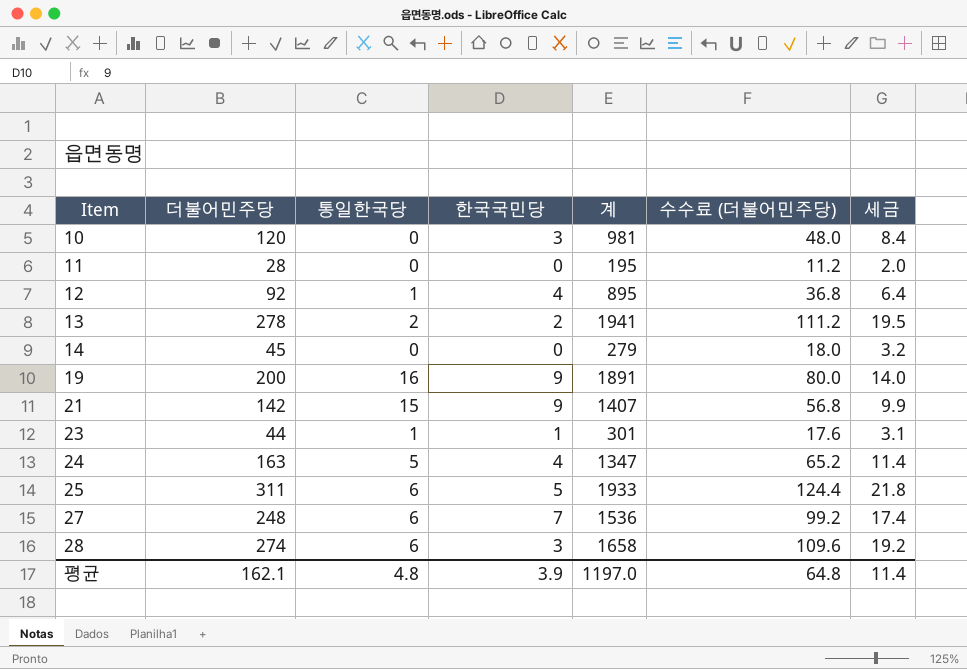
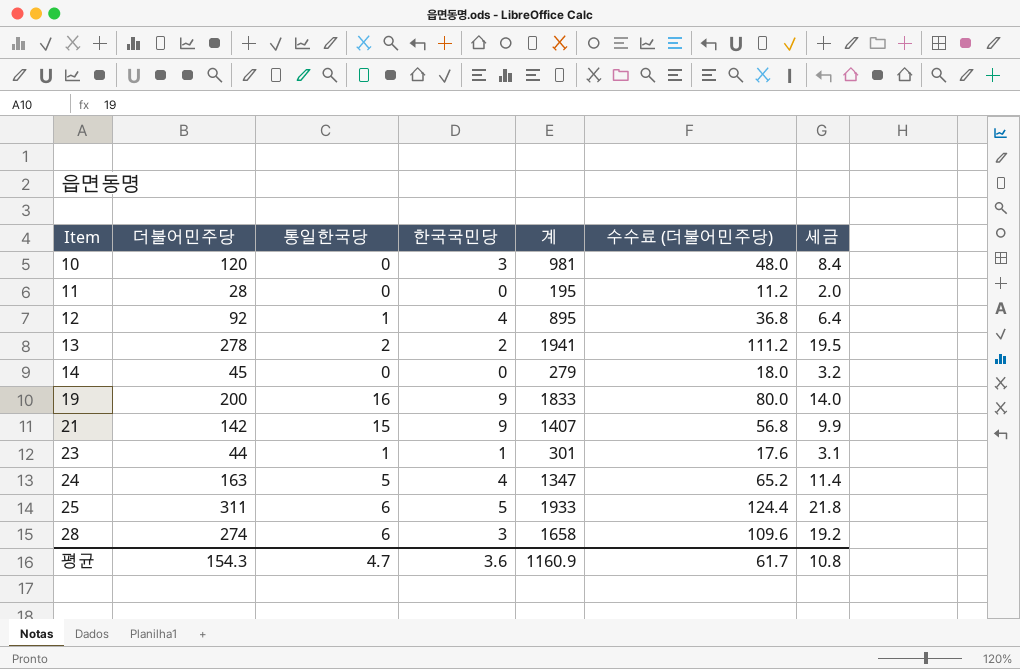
row 27: 248 | 6 | 7 | 1536 | 99.2 | 17.4 -> none
19 | 계: 1891 -> 1833
평균 | 더불어민주당: 162.1 -> 154.3
평균 | 통일한국당: 4.8 -> 4.7
평균 | 한국국민당: 3.9 -> 3.6
평균 | 계: 1197.0 -> 1160.9
평균 | 수수료 (더불어민주당): 64.8 -> 61.7
평균 | 세금: 11.4 -> 10.8

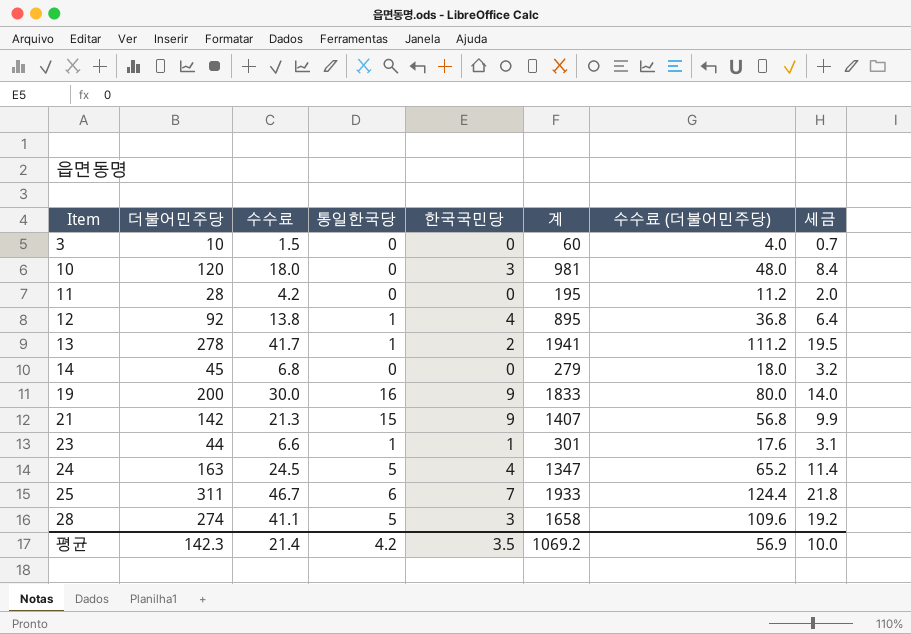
column 수수료 | formula: none -> [더불어민주당] * 0.15
row 3: none -> 10 | 1.5 | 0 | 0 | 60 | 4.0 | 0.7
13 | 통일한국당: 2 -> 1
25 | 한국국민당: 5 -> 7
28 | 통일한국당: 6 -> 5
평균 | 더불어민주당: 154.3 -> 142.3
평균 | 통일한국당: 4.7 -> 4.2
평균 | 한국국민당: 3.6 -> 3.5
평균 | 계: 1160.9 -> 1069.2
평균 | 수수료 (더불어민주당): 61.7 -> 56.9
평균 | 세금: 10.8 -> 10.0

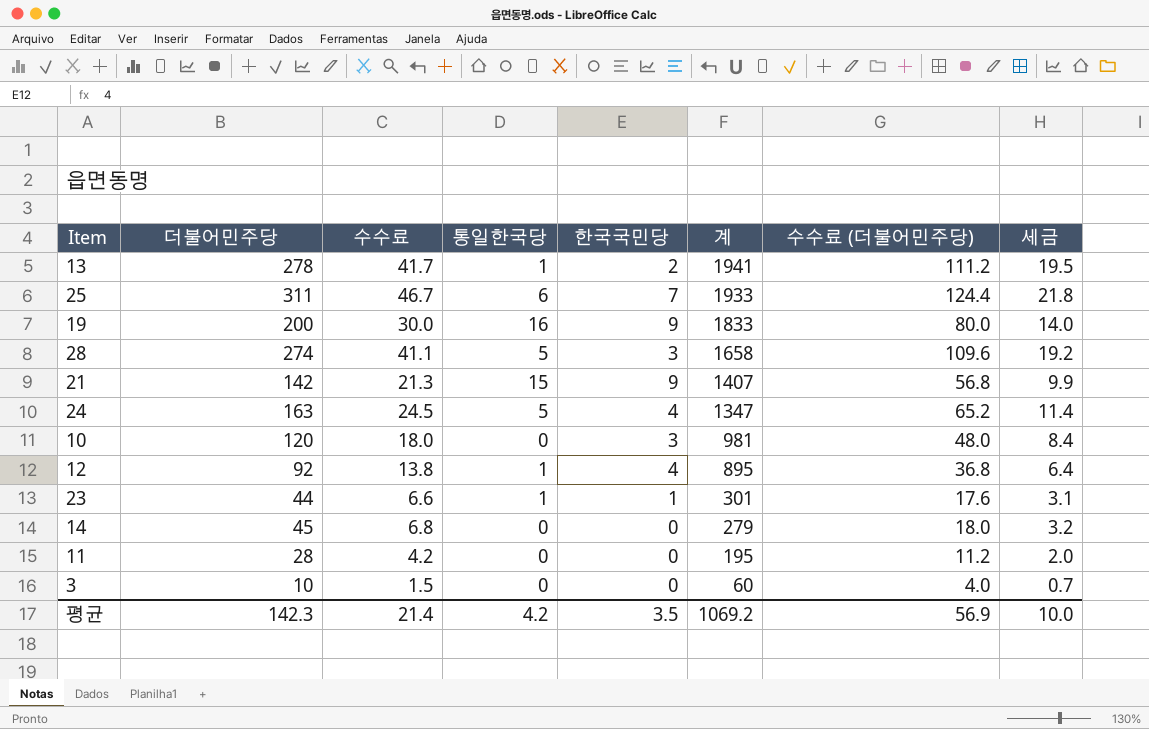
row order: Item ascending -> 계 descending

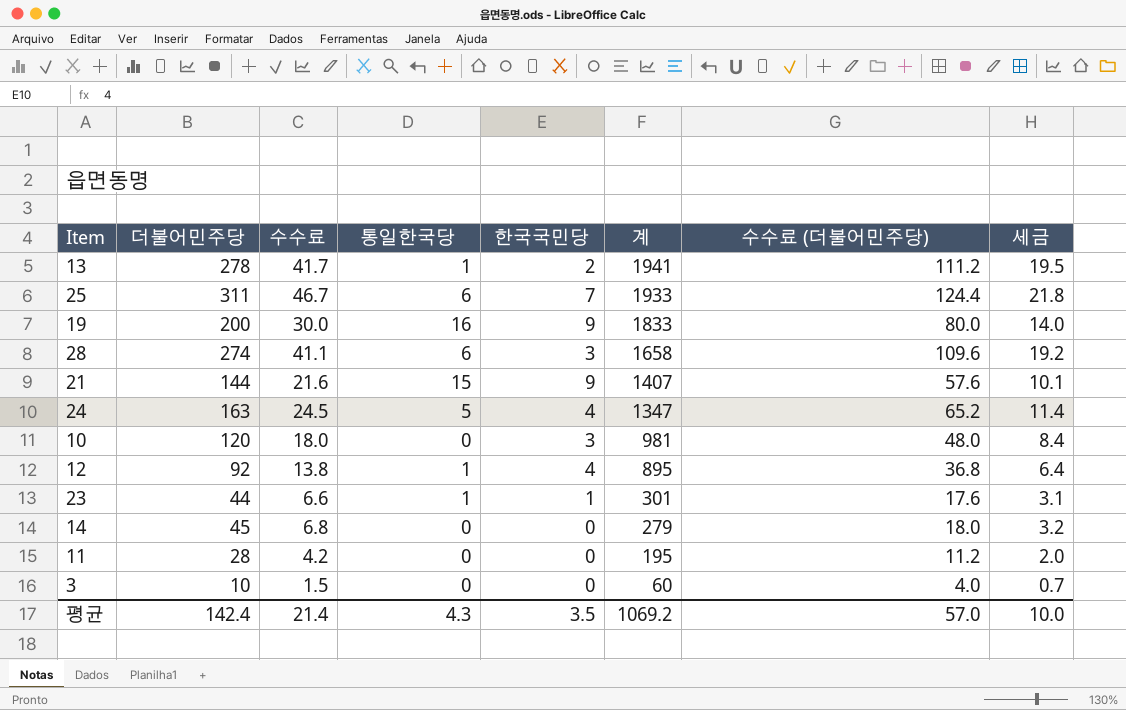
28 | 통일한국당: 5 -> 6
21 | 더불어민주당: 142 -> 144
21 | 수수료: 21.3 -> 21.6
21 | 수수료 (더불어민주당): 56.8 -> 57.6
21 | 세금: 9.9 -> 10.1
평균 | 더불어민주당: 142.3 -> 142.4
평균 | 통일한국당: 4.2 -> 4.3
평균 | 수수료 (더불어민주당): 56.9 -> 57.0

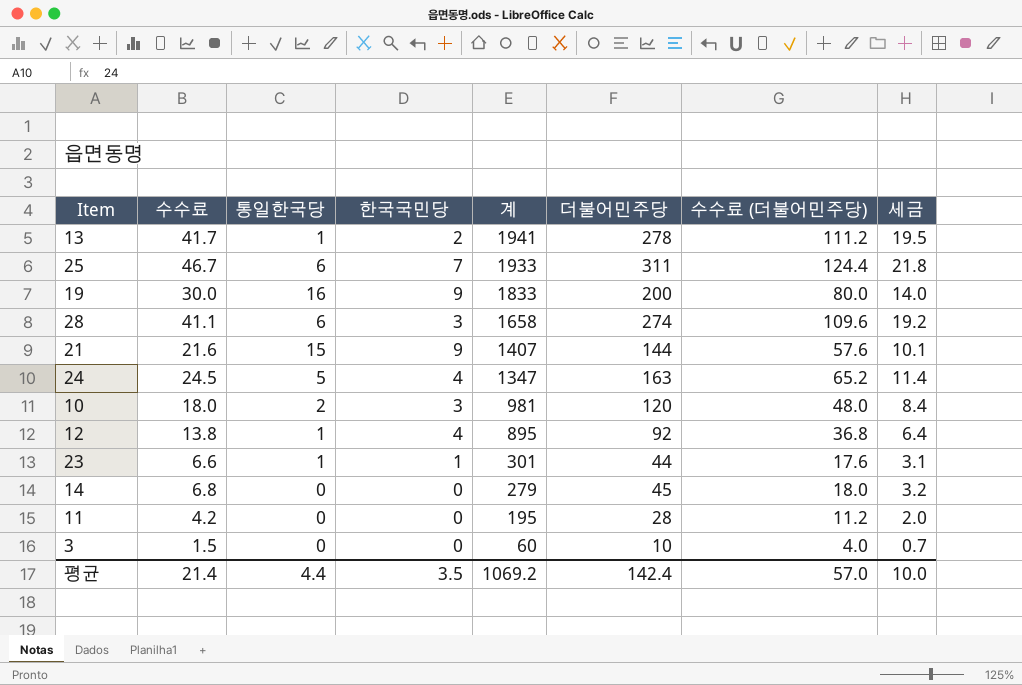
column 더불어민주당 | position: 2 -> 6
10 | 통일한국당: 0 -> 2
평균 | 통일한국당: 4.3 -> 4.4

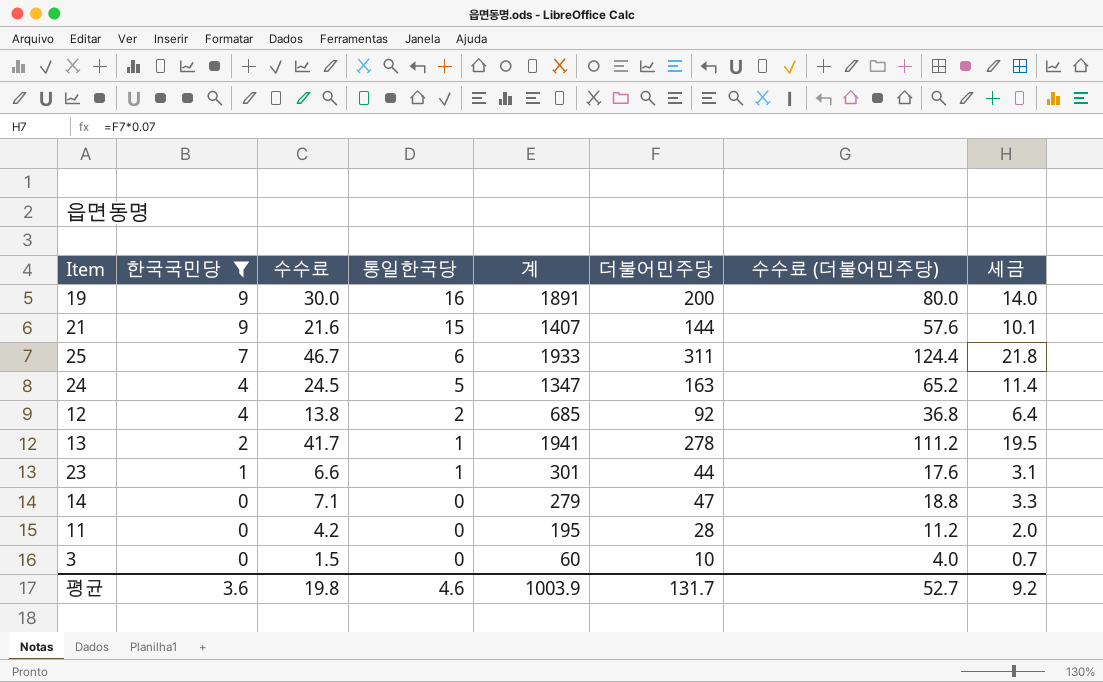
filter: none -> 한국국민당 != 3
row order: 계 descending -> 한국국민당 descending
column 한국국민당 | position: 4 -> 2
19 | 계: 1833 -> 1891
12 | 통일한국당: 1 -> 2
12 | 계: 895 -> 685
14 | 수수료: 6.8 -> 7.1
14 | 더불어민주당: 45 -> 47
14 | 수수료 (더불어민주당): 18.0 -> 18.8
14 | 세금: 3.2 -> 3.3
평균 | 한국국민당: 3.5 -> 3.6
평균 | 수수료: 21.4 -> 19.8
평균 | 통일한국당: 4.4 -> 4.6
평균 | 계: 1069.2 -> 1003.9
평균 | 더불어민주당: 142.4 -> 131.7
평균 | 수수료 (더불어민주당): 57.0 -> 52.7
평균 | 세금: 10.0 -> 9.2

